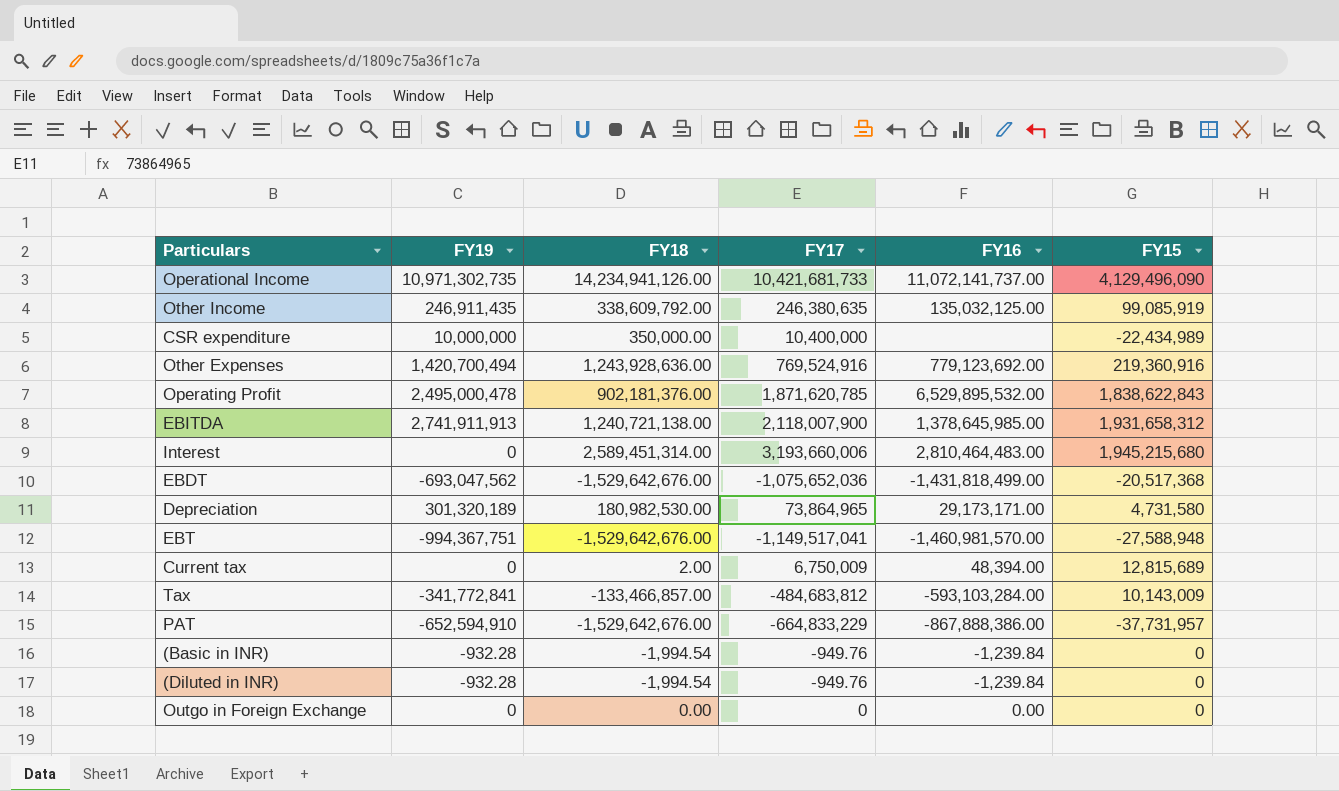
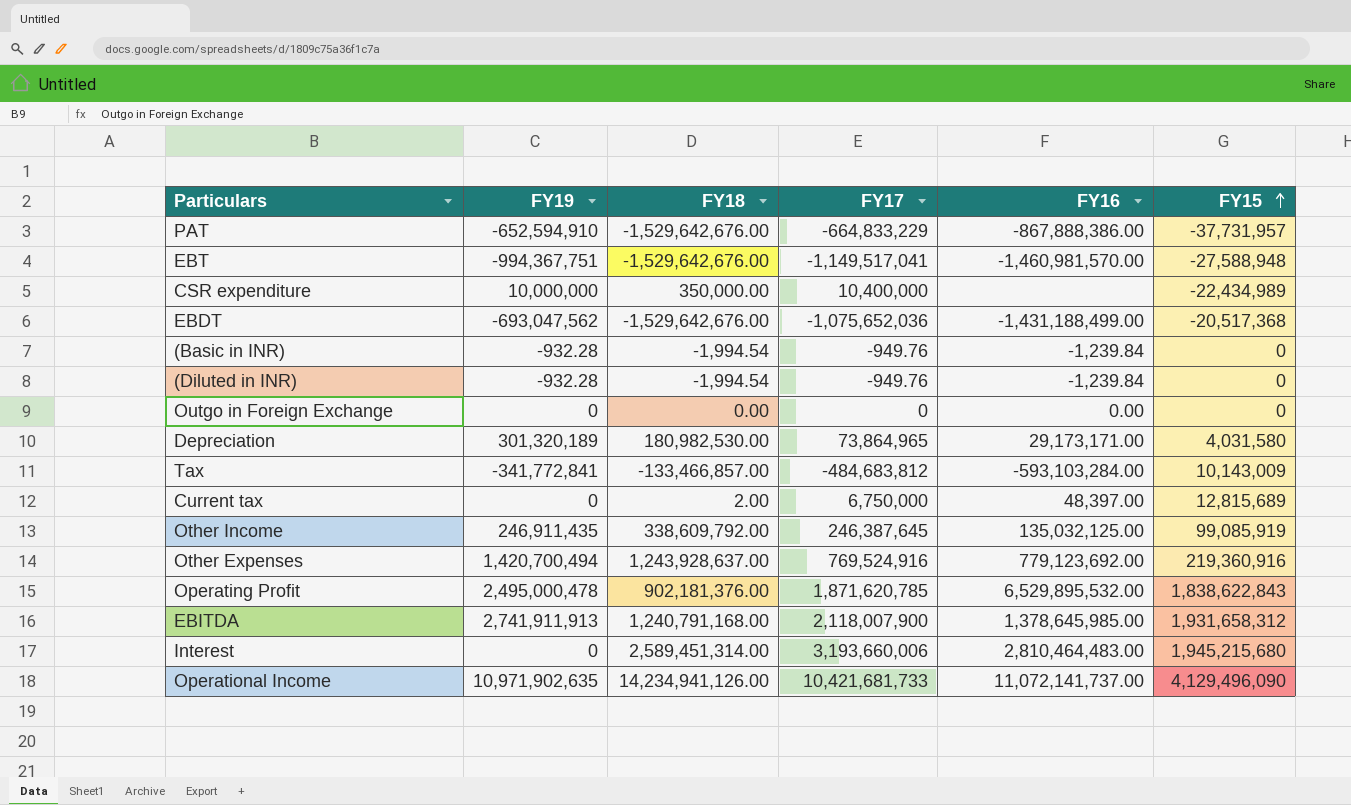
row order: none -> FY15 ascending
EBDT | FY16: -1,431,818,499.00 -> -1,431,188,499.00
Depreciation | FY15: 4,731,580 -> 4,031,580
Current tax | FY17: 6,750,009 -> 6,750,000
Current tax | FY16: 48,394.00 -> 48,397.00
Other Income | FY17: 246,380,635 -> 246,387,645
Other Expenses | FY18: 1,243,928,636.00 -> 1,243,928,637.00
EBITDA | FY18: 1,240,721,138.00 -> 1,240,791,168.00
Operational Income | FY19: 10,971,302,735 -> 10,971,902,635

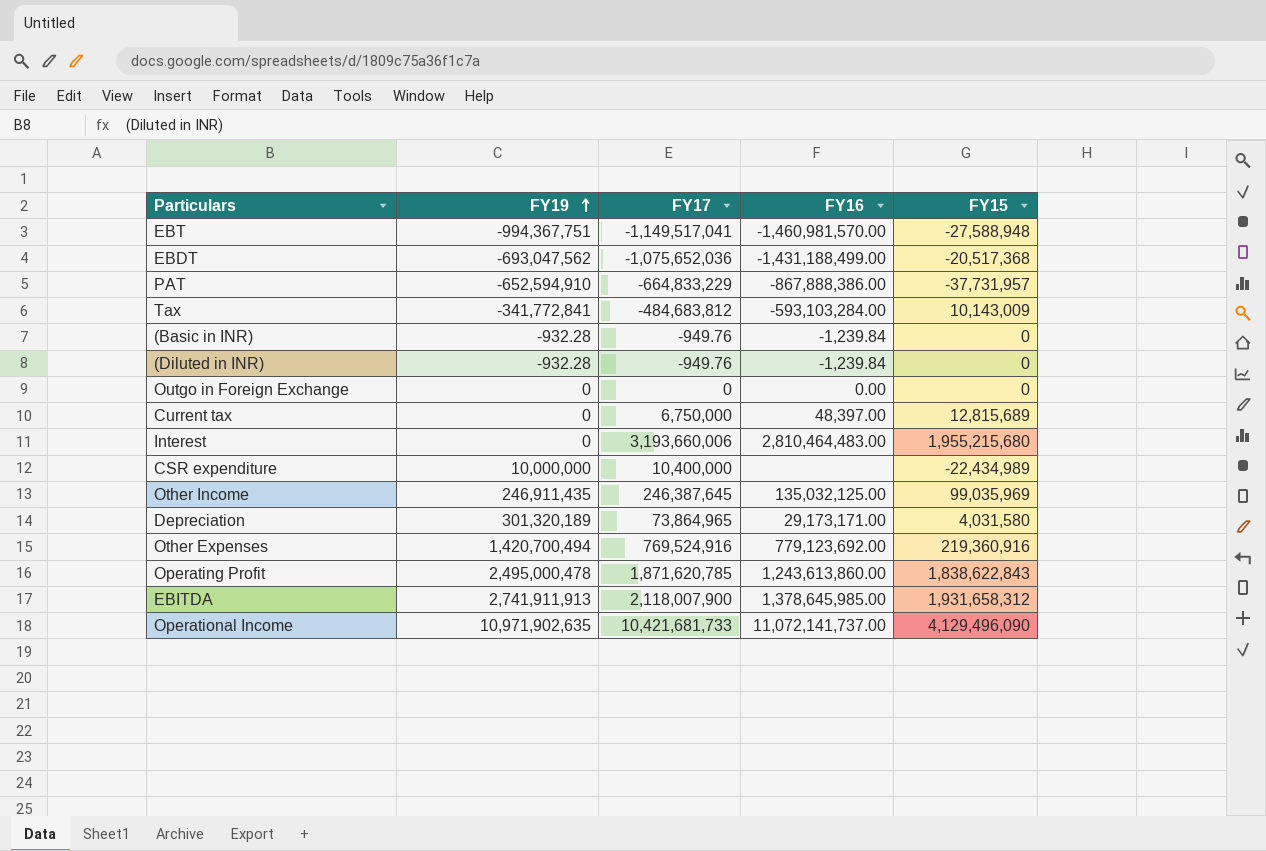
row order: FY15 ascending -> FY19 ascending
column FY18 | position: 3 -> none
Interest | FY15: 1,945,215,680 -> 1,955,215,680
Other Income | FY15: 99,085,919 -> 99,035,969
Operating Profit | FY16: 6,529,895,532.00 -> 1,243,613,860.00

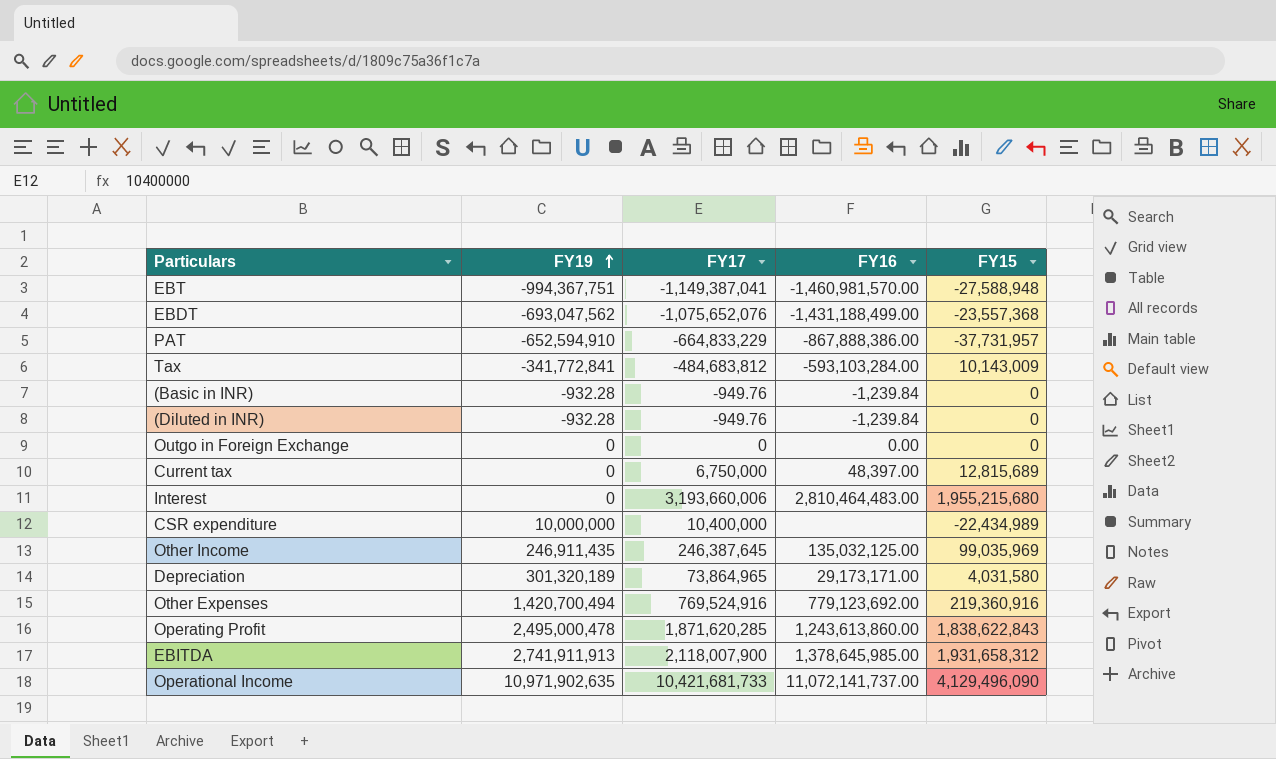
EBT | FY17: -1,149,517,041 -> -1,149,387,041
EBDT | FY17: -1,075,652,036 -> -1,075,652,076
EBDT | FY15: -20,517,368 -> -23,557,368
Operating Profit | FY17: 1,871,620,785 -> 1,871,620,285

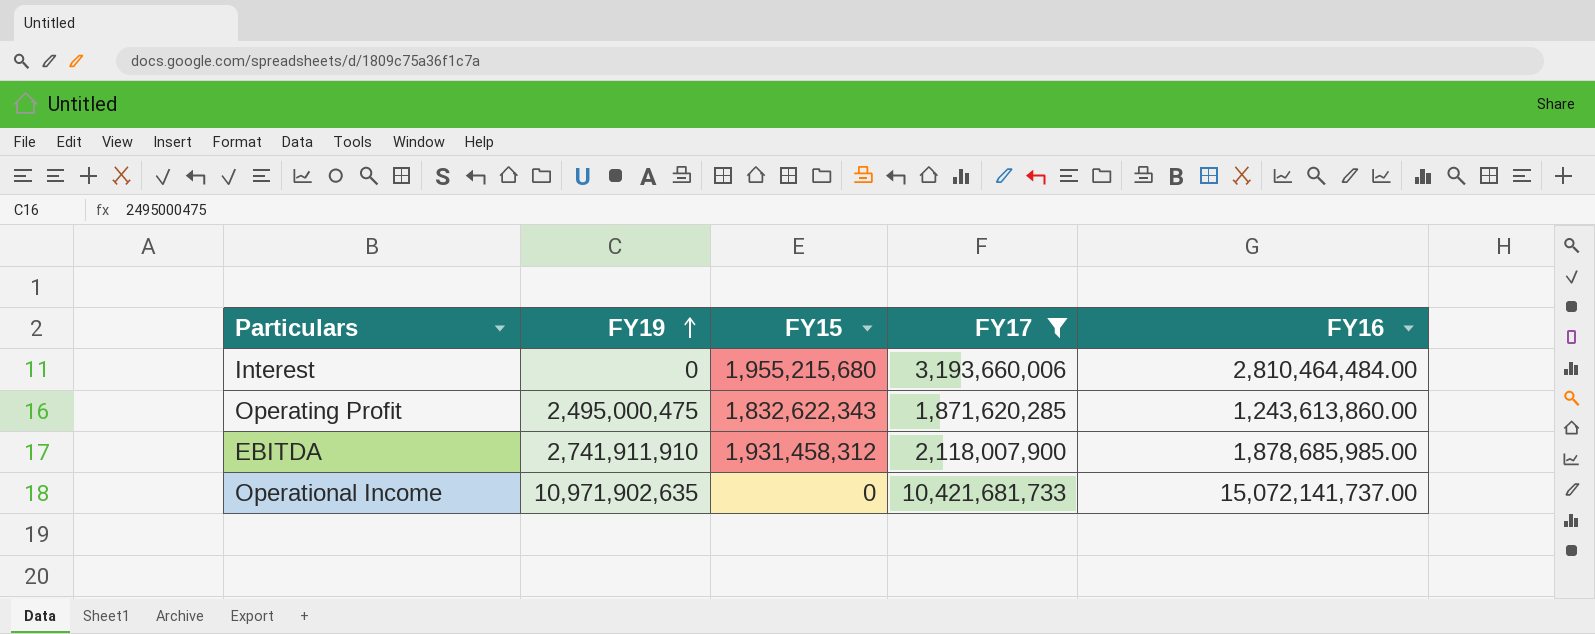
filter: none -> FY17 >= 1,871,620,285
column FY15 | position: 5 -> 3
Interest | FY16: 2,810,464,483.00 -> 2,810,464,484.00
Operating Profit | FY19: 2,495,000,478 -> 2,495,000,475
Operating Profit | FY15: 1,838,622,843 -> 1,832,622,343
EBITDA | FY19: 2,741,911,913 -> 2,741,911,910
EBITDA | FY15: 1,931,658,312 -> 1,931,458,312
EBITDA | FY16: 1,378,645,985.00 -> 1,878,685,985.00
Operational Income | FY15: 4,129,496,090 -> 0
Operational Income | FY16: 11,072,141,737.00 -> 15,072,141,737.00

